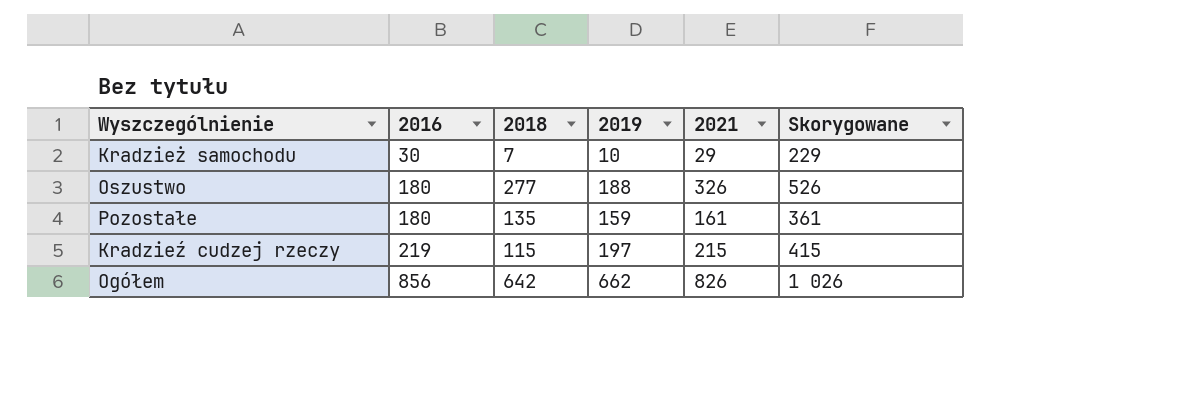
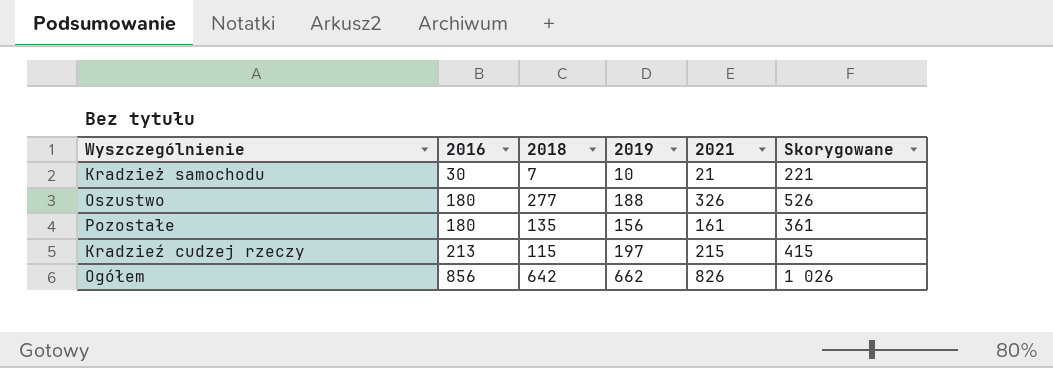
Kradzież samochodu | 2021: 29 -> 21
Kradzież samochodu | Skorygowane: 229 -> 221
Pozostałe | 2019: 159 -> 156
Kradzieź cudzej rzeczy | 2016: 219 -> 213

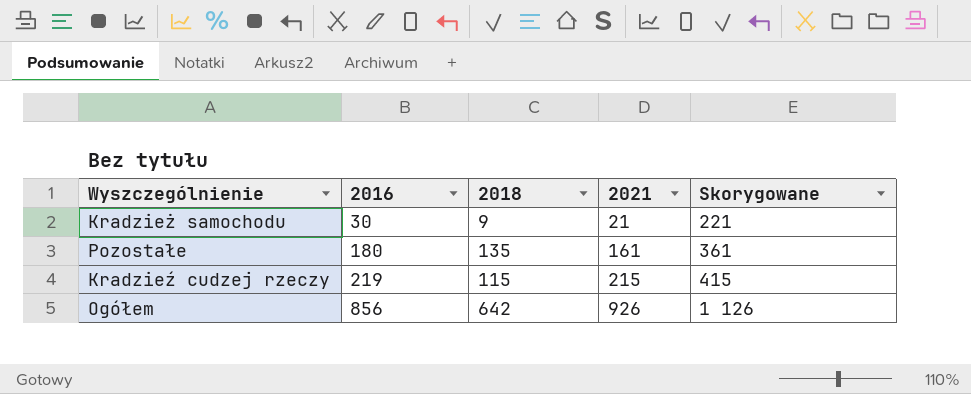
column 2019 | position: 4 -> none
row Oszustwo: 180 | 277 | 188 | 326 | 526 -> none
Kradzież samochodu | 2018: 7 -> 9
Kradzieź cudzej rzeczy | 2016: 213 -> 219
Ogółem | 2021: 826 -> 926
Ogółem | Skorygowane: 1 026 -> 1 126

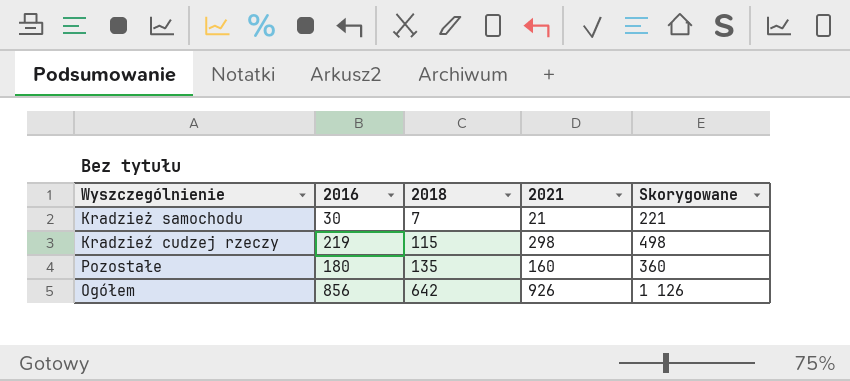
row order: 2016 ascending -> 2018 ascending
Kradzież samochodu | 2018: 9 -> 7
Kradzieź cudzej rzeczy | 2021: 215 -> 298
Kradzieź cudzej rzeczy | Skorygowane: 415 -> 498
Pozostałe | 2021: 161 -> 160
Pozostałe | Skorygowane: 361 -> 360

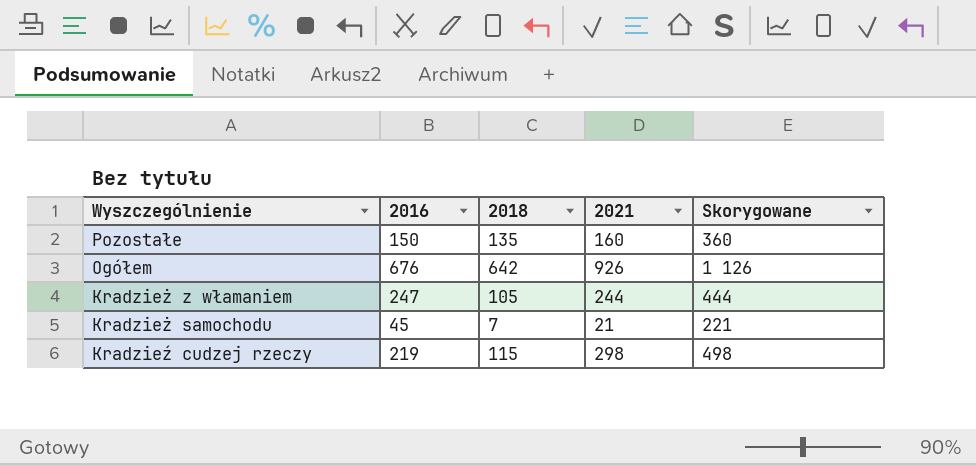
row order: 2018 ascending -> Wyszczególnienie descending
Pozostałe | 2016: 180 -> 150
Ogółem | 2016: 856 -> 676
row Kradzież z włamaniem: none -> 247 | 105 | 244 | 444
Kradzież samochodu | 2016: 30 -> 45

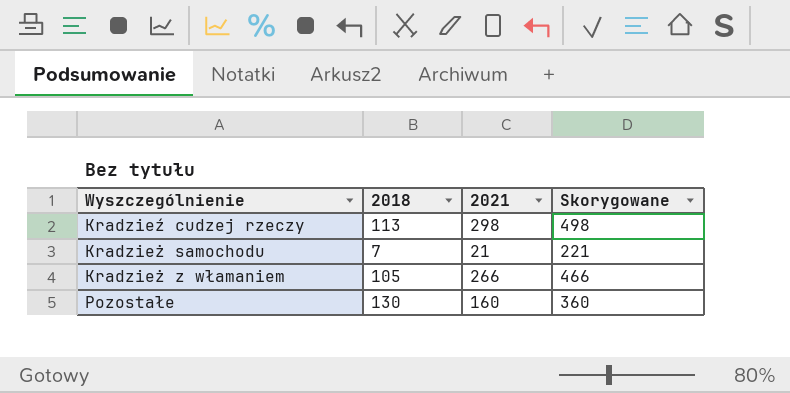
row order: Wyszczególnienie descending -> Wyszczególnienie ascending
column 2016 | position: 2 -> none
row Ogółem: 676 | 642 | 926 | 1 126 -> none
Kradzieź cudzej rzeczy | 2018: 115 -> 113
Kradzież z włamaniem | 2021: 244 -> 266
Kradzież z włamaniem | Skorygowane: 444 -> 466
Pozostałe | 2018: 135 -> 130

